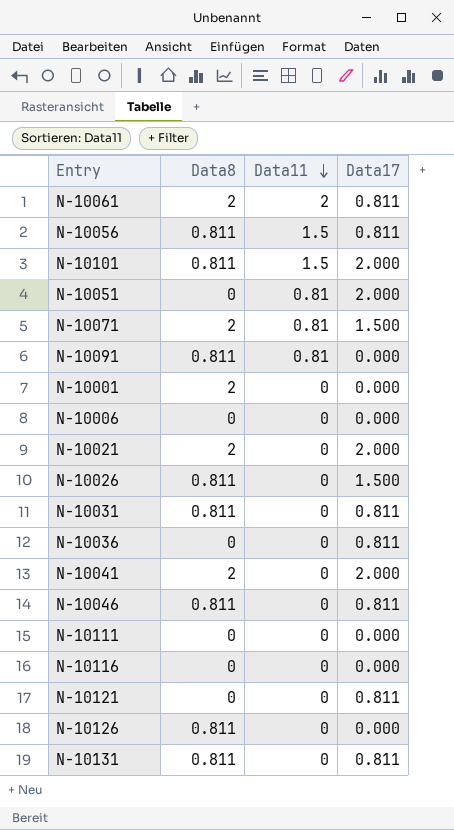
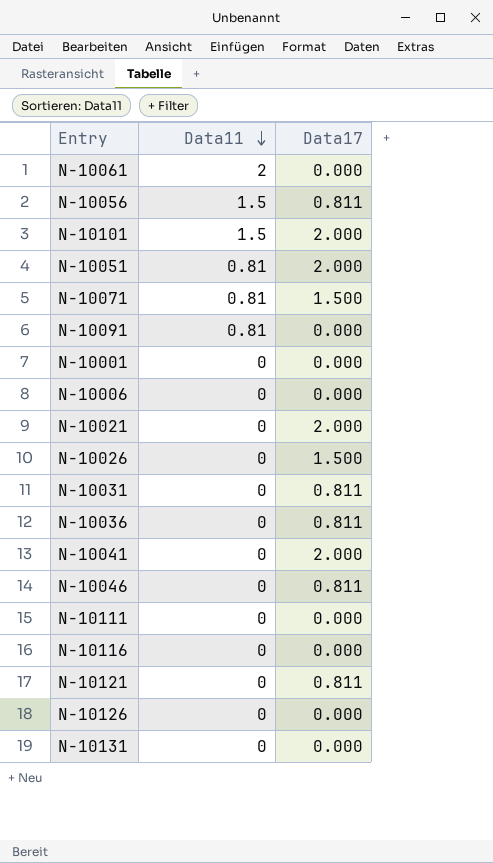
column Data8 | position: 2 -> none
N-10061 | Data17: 0.811 -> 0.000
N-10131 | Data17: 0.811 -> 0.000

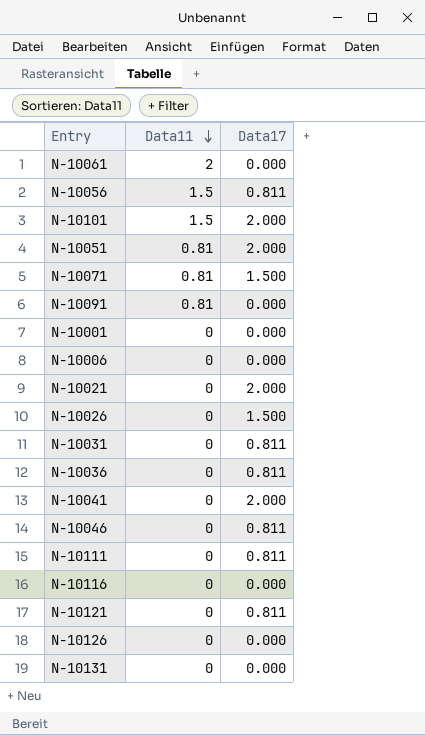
N-10111 | Data17: 0.000 -> 0.811

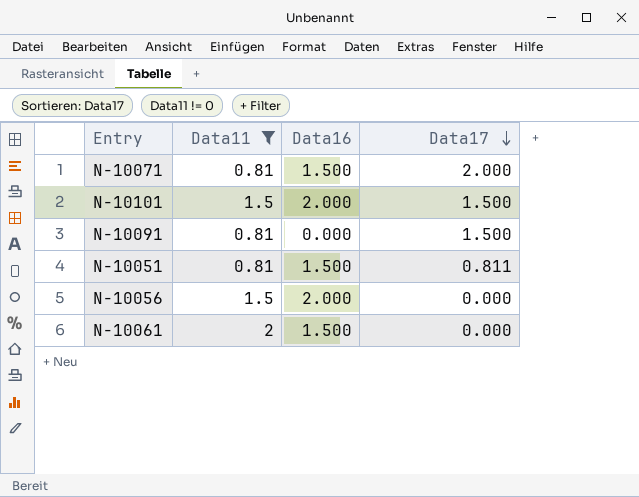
filter: none -> Data11 != 0
row order: Data11 descending -> Data17 descending
column Data16 | position: none -> 3
N-10071 | Data17: 1.500 -> 2.000
N-10101 | Data17: 2.000 -> 1.500
N-10091 | Data17: 0.000 -> 1.500
N-10051 | Data17: 2.000 -> 0.811
N-10056 | Data17: 0.811 -> 0.000

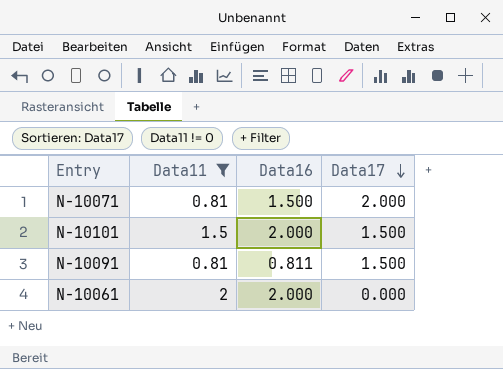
row N-10051: 0.81 | 1.500 | 0.811 -> none
row N-10056: 1.5 | 2.000 | 0.000 -> none
N-10091 | Data16: 0.000 -> 0.811
N-10061 | Data16: 1.500 -> 2.000

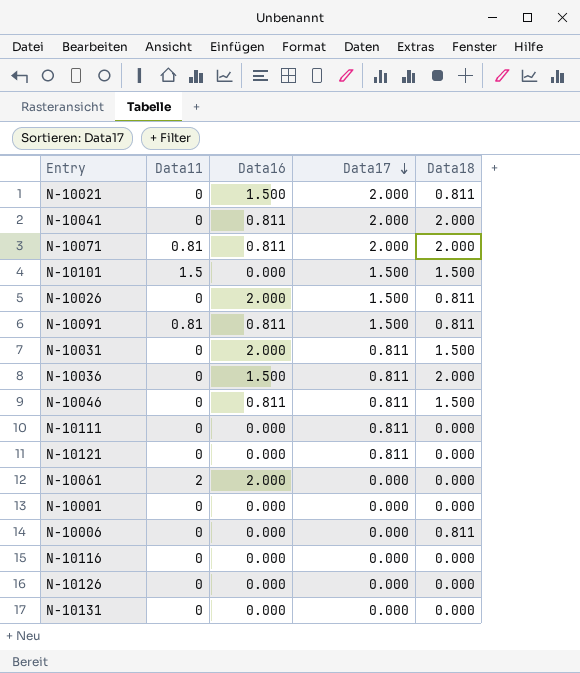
filter: Data11 != 0 -> none
column Data18 | position: none -> 5
N-10071 | Data16: 1.500 -> 0.811
N-10101 | Data16: 2.000 -> 0.000

